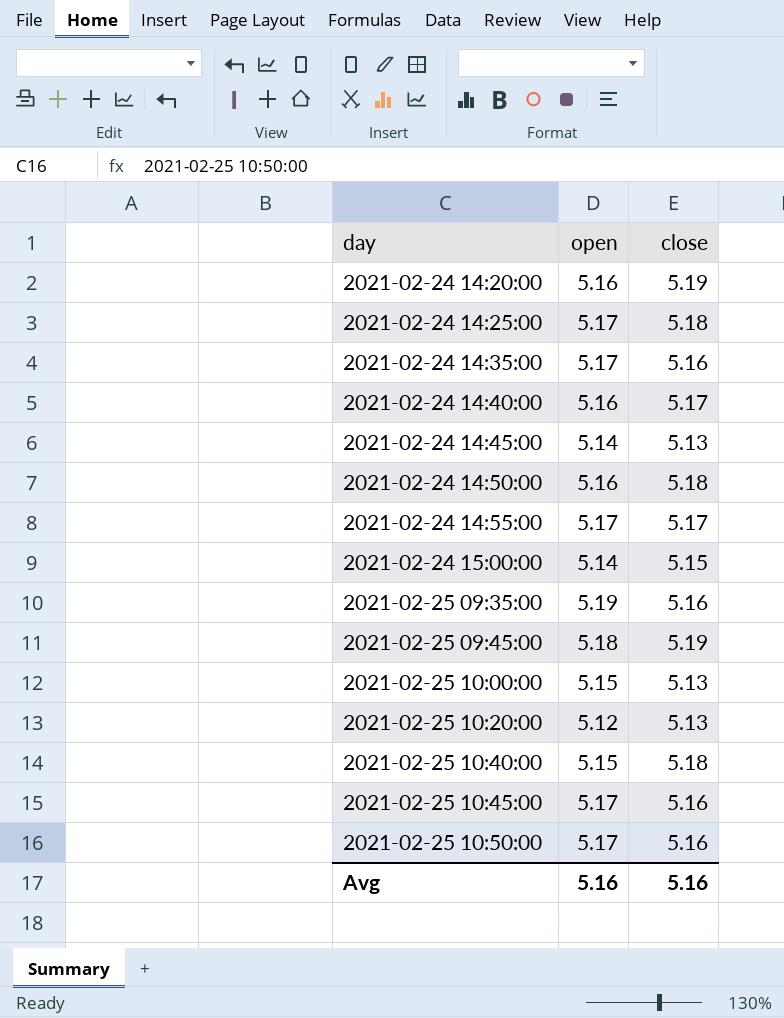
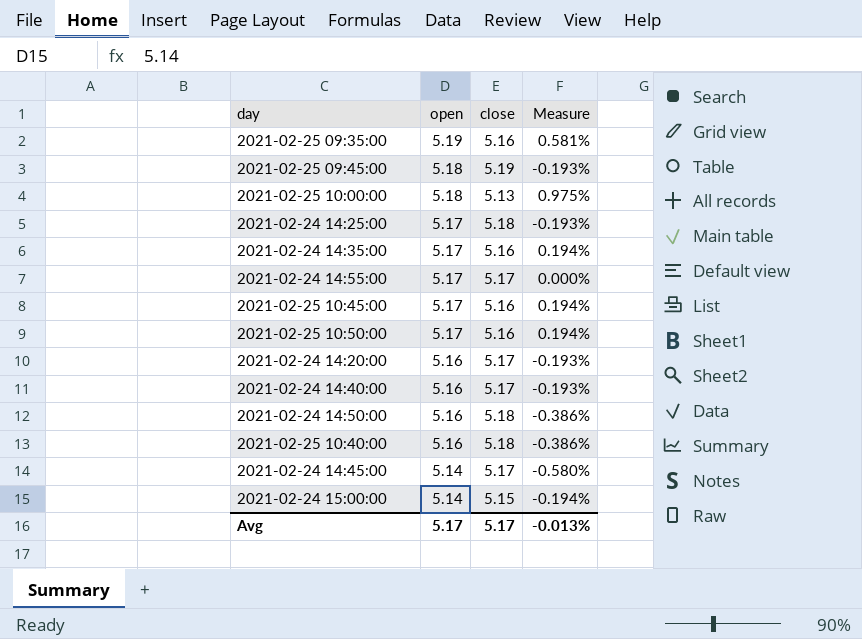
row order: day ascending -> open descending
column Measure | formula: none -> ([open] - [close]) / [close]
row 2021-02-25 10:20:00: 5.12 | 5.13 -> none
2021-02-25 10:00:00 | open: 5.15 -> 5.18
2021-02-24 14:20:00 | close: 5.19 -> 5.17
2021-02-25 10:40:00 | open: 5.15 -> 5.16
2021-02-24 14:45:00 | close: 5.13 -> 5.17
Avg | open: 5.16 -> 5.17
Avg | close: 5.16 -> 5.17

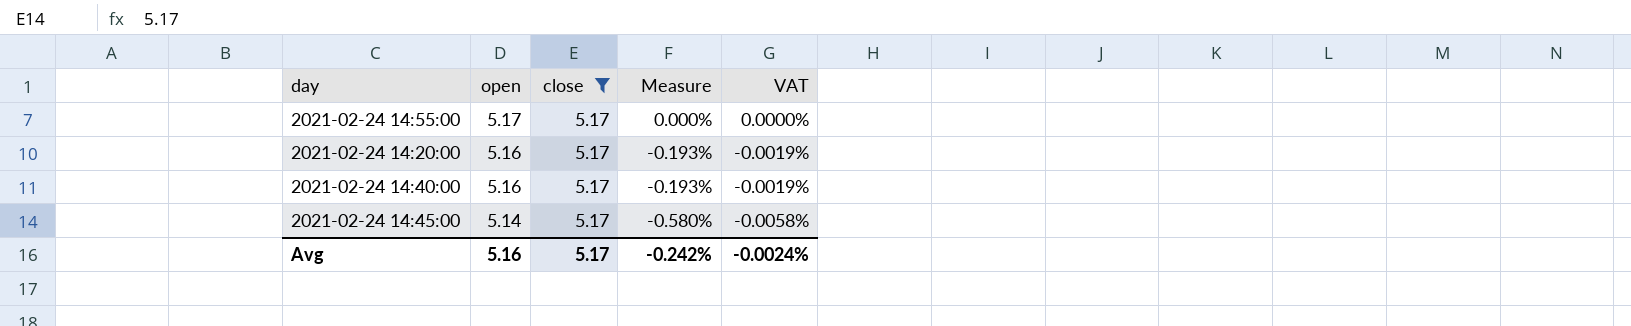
filter: none -> close = 5.17
column VAT | formula: none -> [Measure] * 0.01
Avg | open: 5.17 -> 5.16
Avg | Measure: -0.013% -> -0.242%

